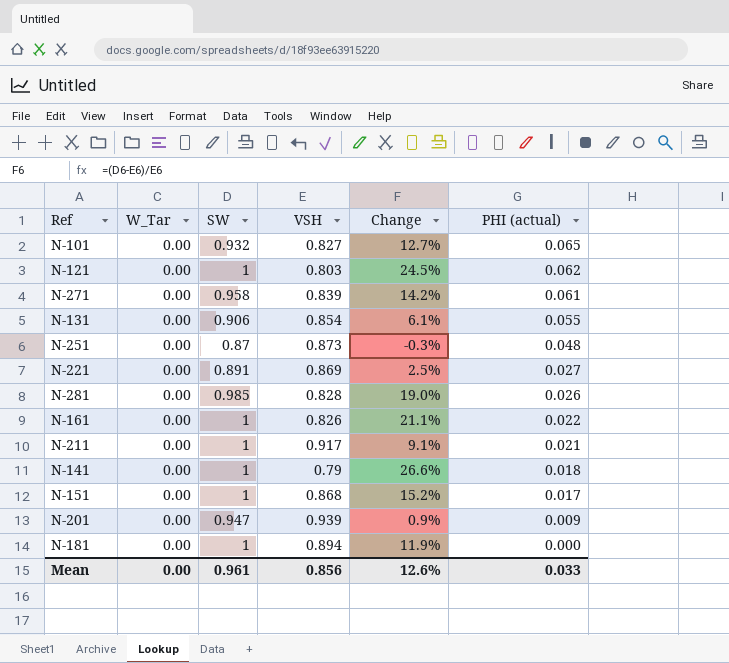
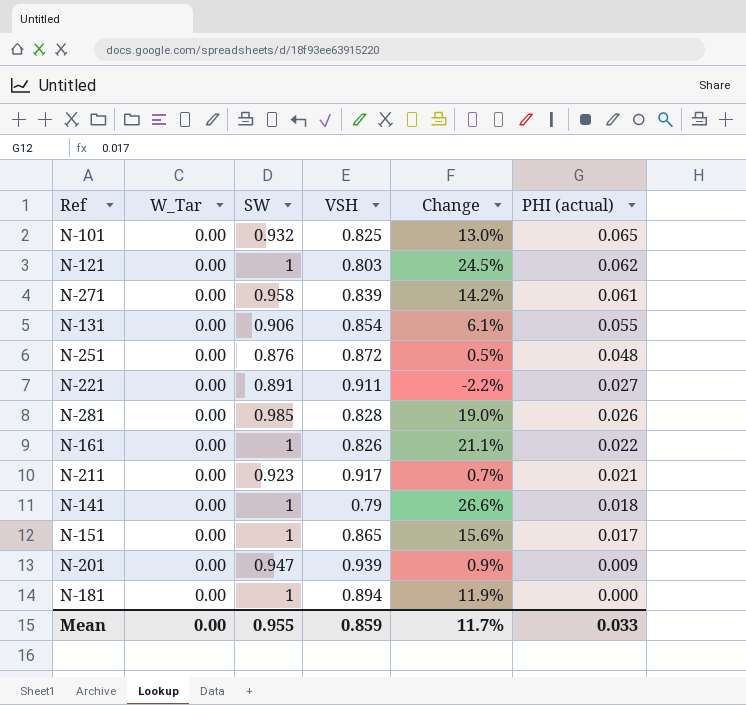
N-101 | VSH: 0.827 -> 0.825
N-101 | Change: 12.7% -> 13.0%
N-251 | SW: 0.87 -> 0.876
N-251 | VSH: 0.873 -> 0.872
N-251 | Change: -0.3% -> 0.5%
N-221 | VSH: 0.869 -> 0.911
N-221 | Change: 2.5% -> -2.2%
N-211 | SW: 1 -> 0.923
N-211 | Change: 9.1% -> 0.7%
N-151 | VSH: 0.868 -> 0.865
N-151 | Change: 15.2% -> 15.6%
Mean | SW: 0.961 -> 0.955
Mean | VSH: 0.856 -> 0.859
Mean | Change: 12.6% -> 11.7%

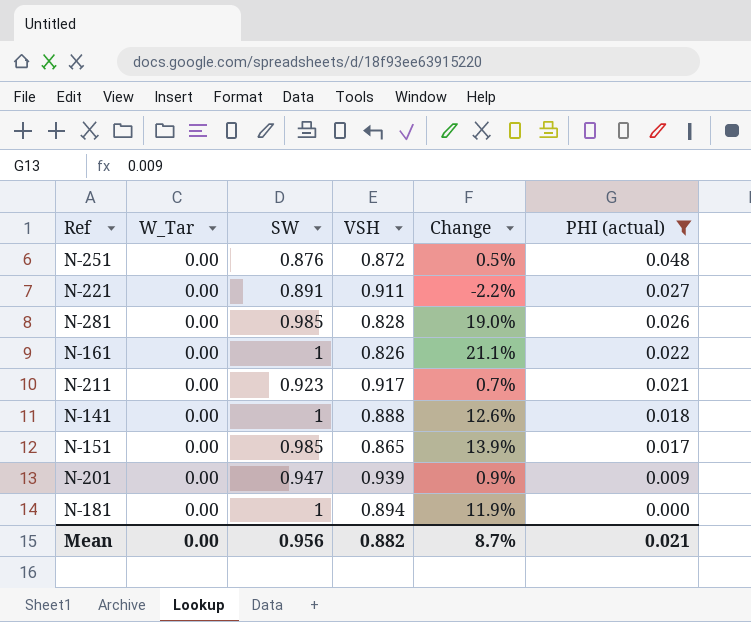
filter: none -> PHI (actual) <= 0.048
N-141 | VSH: 0.79 -> 0.888
N-141 | Change: 26.6% -> 12.6%
N-151 | SW: 1 -> 0.985
N-151 | Change: 15.6% -> 13.9%
Mean | SW: 0.955 -> 0.956
Mean | VSH: 0.859 -> 0.882
Mean | Change: 11.7% -> 8.7%
Mean | PHI (actual): 0.033 -> 0.021

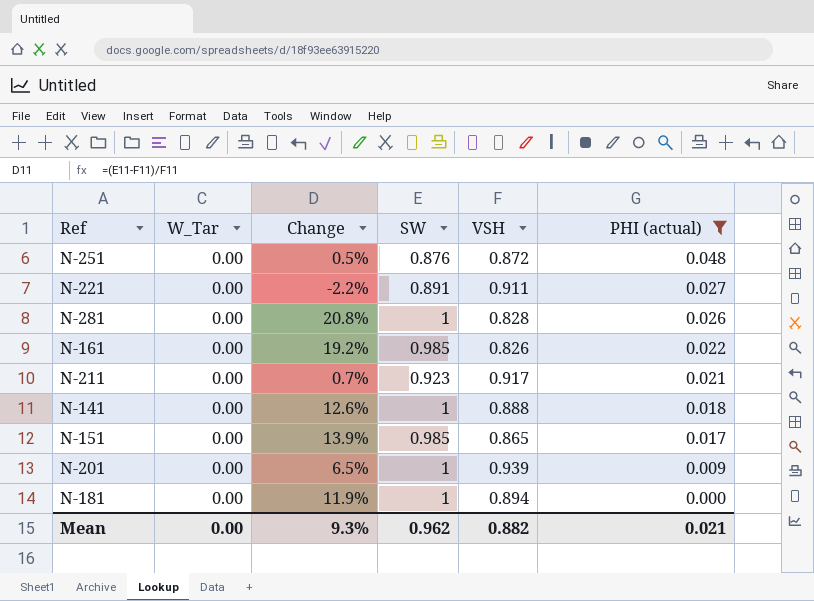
column Change | position: 5 -> 3
N-281 | Change: 19.0% -> 20.8%
N-281 | SW: 0.985 -> 1
N-161 | Change: 21.1% -> 19.2%
N-161 | SW: 1 -> 0.985
N-201 | Change: 0.9% -> 6.5%
N-201 | SW: 0.947 -> 1
Mean | Change: 8.7% -> 9.3%
Mean | SW: 0.956 -> 0.962

